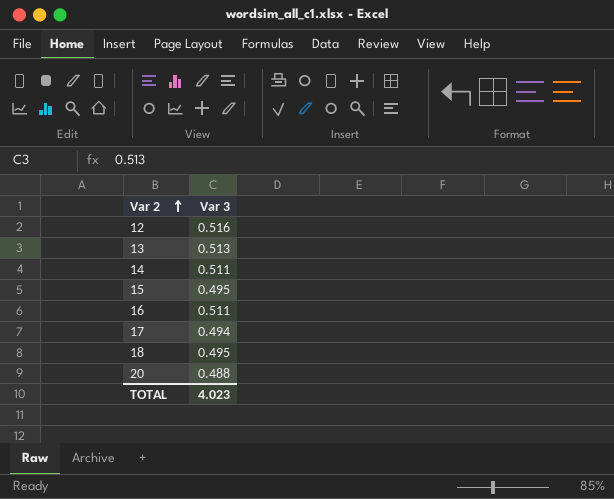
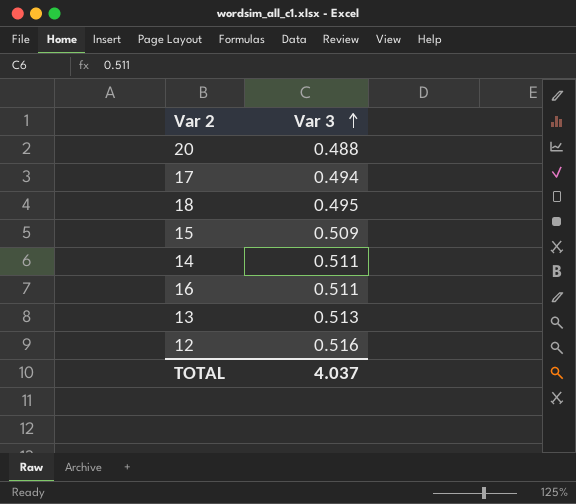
row order: Var 2 ascending -> Var 3 ascending
15 | Var 3: 0.495 -> 0.509
TOTAL | Var 3: 4.023 -> 4.037

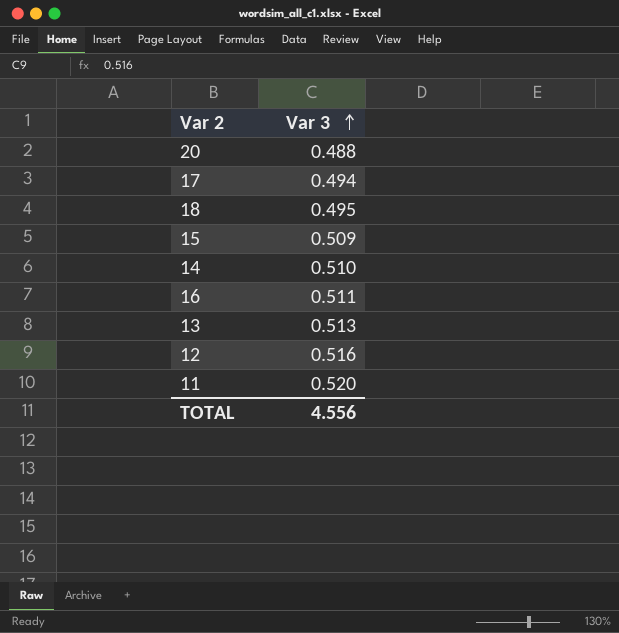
14 | Var 3: 0.511 -> 0.510
row 11: none -> 0.520
TOTAL | Var 3: 4.037 -> 4.556

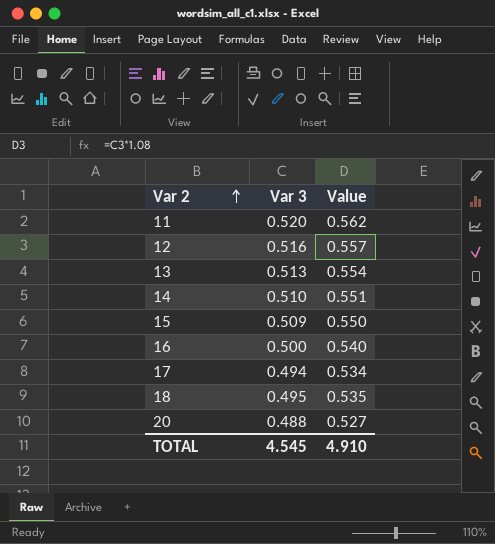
row order: Var 3 ascending -> Var 2 ascending
column Value | formula: none -> [Var 3] * 1.08
16 | Var 3: 0.511 -> 0.500
TOTAL | Var 3: 4.556 -> 4.545

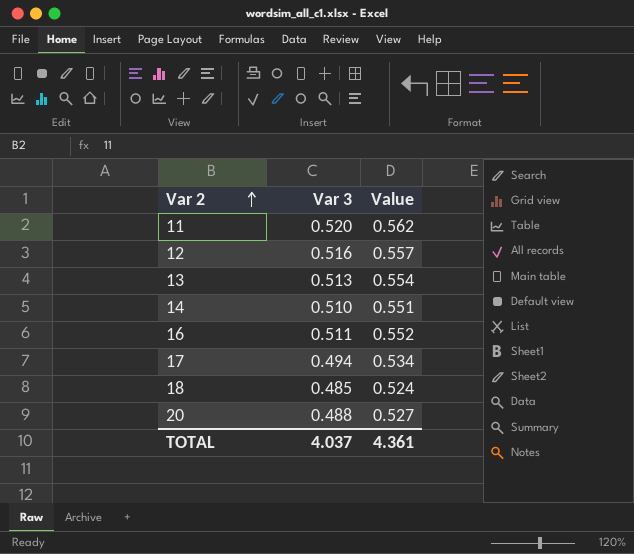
row 15: 0.509 | 0.550 -> none
16 | Var 3: 0.500 -> 0.511
16 | Value: 0.540 -> 0.552
18 | Var 3: 0.495 -> 0.485
18 | Value: 0.535 -> 0.524
TOTAL | Var 3: 4.545 -> 4.037
TOTAL | Value: 4.910 -> 4.361

